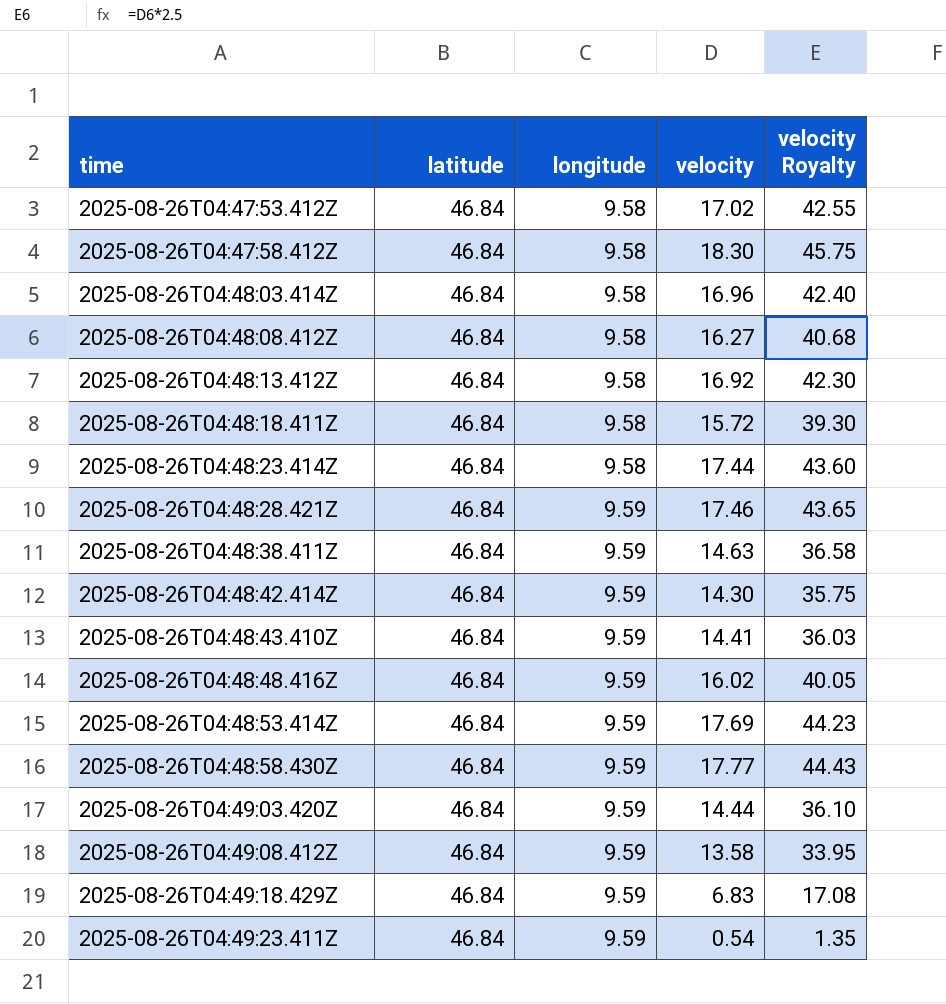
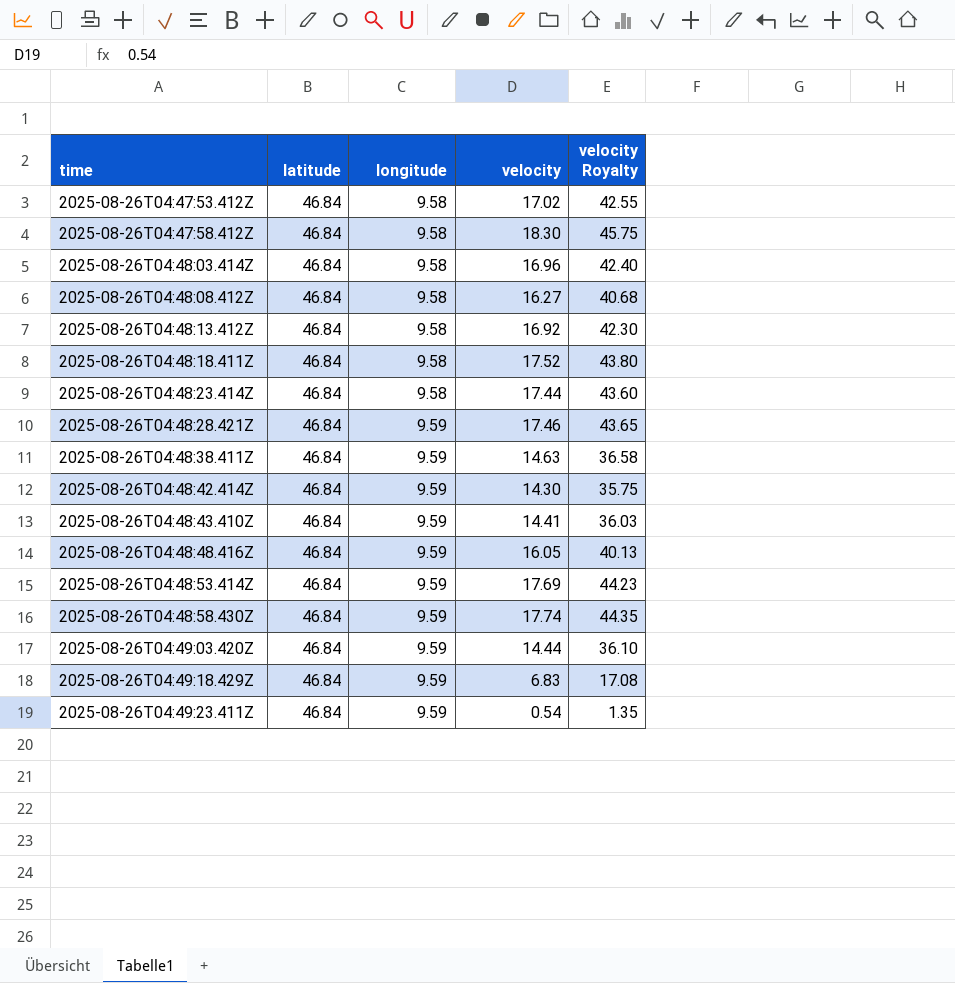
row 2025-08-26T04:49:08.412Z: 46.84 | 9.59 | 13.58 | 33.95 -> none
2025-08-26T04:48:18.411Z | velocity: 15.72 -> 17.52
2025-08-26T04:48:18.411Z | velocity Royalty: 39.30 -> 43.80
2025-08-26T04:48:48.416Z | velocity: 16.02 -> 16.05
2025-08-26T04:48:48.416Z | velocity Royalty: 40.05 -> 40.13
2025-08-26T04:48:58.430Z | velocity: 17.77 -> 17.74
2025-08-26T04:48:58.430Z | velocity Royalty: 44.43 -> 44.35

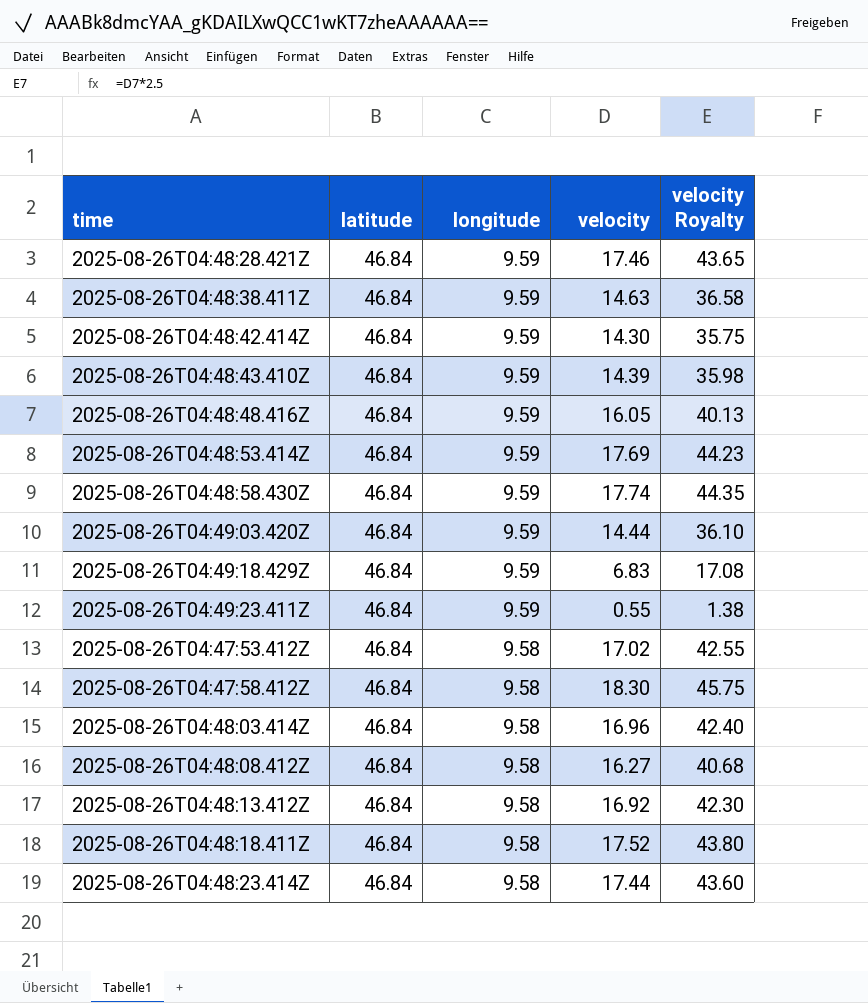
row order: time ascending -> longitude descending
2025-08-26T04:48:43.410Z | velocity: 14.41 -> 14.39
2025-08-26T04:48:43.410Z | velocity Royalty: 36.03 -> 35.98
2025-08-26T04:49:23.411Z | velocity: 0.54 -> 0.55
2025-08-26T04:49:23.411Z | velocity Royalty: 1.35 -> 1.38

